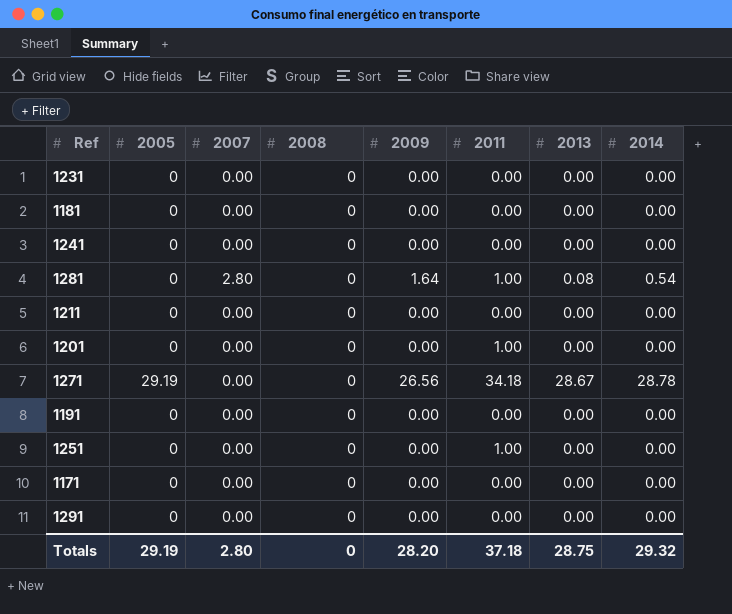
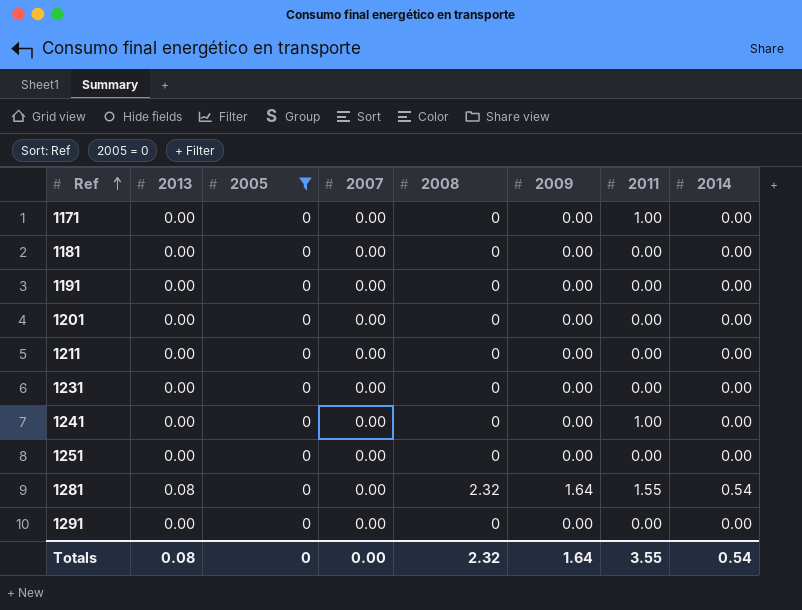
filter: none -> 2005 = 0
row order: none -> Ref ascending
column 2013 | position: 7 -> 2
1171 | 2011: 0.00 -> 1.00
1201 | 2011: 1.00 -> 0.00
1241 | 2011: 0.00 -> 1.00
1251 | 2011: 1.00 -> 0.00
1281 | 2007: 2.80 -> 0.00
1281 | 2008: 0 -> 2.32
1281 | 2011: 1.00 -> 1.55
Totals | 2013: 28.75 -> 0.08
Totals | 2005: 29.19 -> 0
Totals | 2007: 2.80 -> 0.00
Totals | 2008: 0 -> 2.32
Totals | 2009: 28.20 -> 1.64
Totals | 2011: 37.18 -> 3.55
Totals | 2014: 29.32 -> 0.54

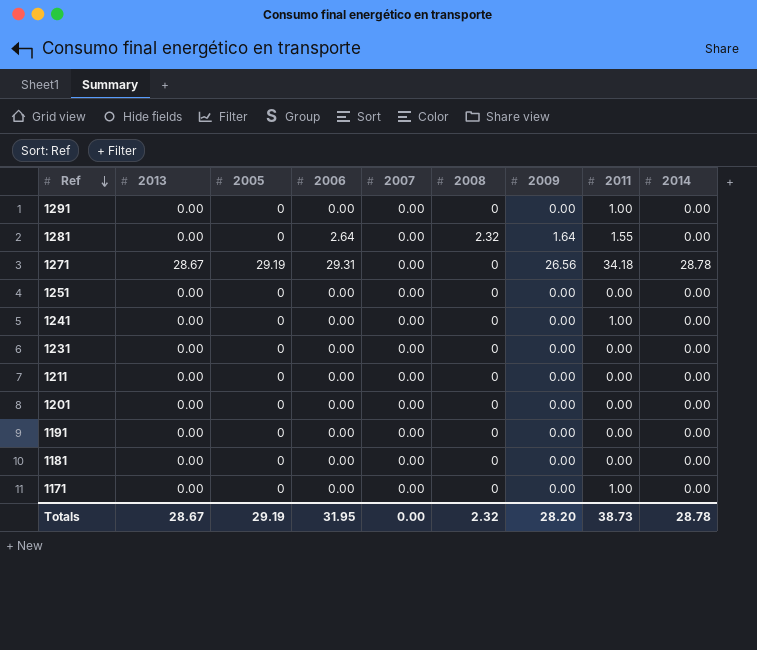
filter: 2005 = 0 -> none
row order: Ref ascending -> Ref descending
column 2006 | position: none -> 4
1291 | 2011: 0.00 -> 1.00
1281 | 2013: 0.08 -> 0.00
1281 | 2014: 0.54 -> 0.00
Totals | 2013: 0.08 -> 28.67
Totals | 2005: 0 -> 29.19
Totals | 2009: 1.64 -> 28.20
Totals | 2011: 3.55 -> 38.73
Totals | 2014: 0.54 -> 28.78

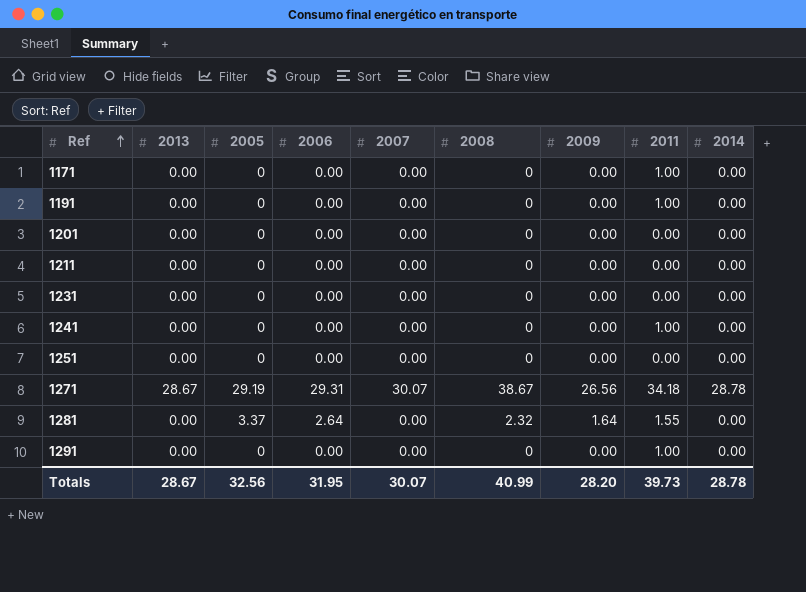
row order: Ref descending -> Ref ascending
row 1181: 0.00 | 0 | 0.00 | 0.00 | 0 | 0.00 | 0.00 | 0.00 -> none
1191 | 2011: 0.00 -> 1.00
1271 | 2007: 0.00 -> 30.07
1271 | 2008: 0 -> 38.67
1281 | 2005: 0 -> 3.37
Totals | 2005: 29.19 -> 32.56
Totals | 2007: 0.00 -> 30.07
Totals | 2008: 2.32 -> 40.99
Totals | 2011: 38.73 -> 39.73

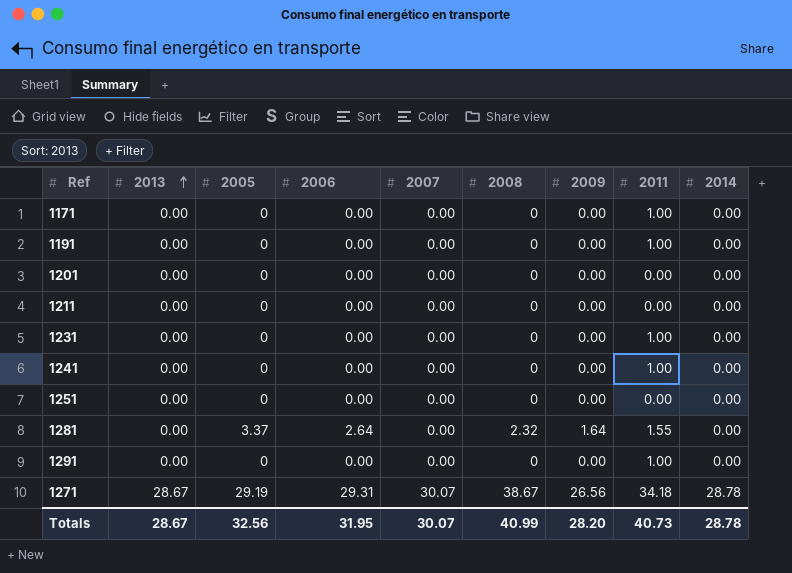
row order: Ref ascending -> 2013 ascending
1231 | 2011: 0.00 -> 1.00
Totals | 2011: 39.73 -> 40.73

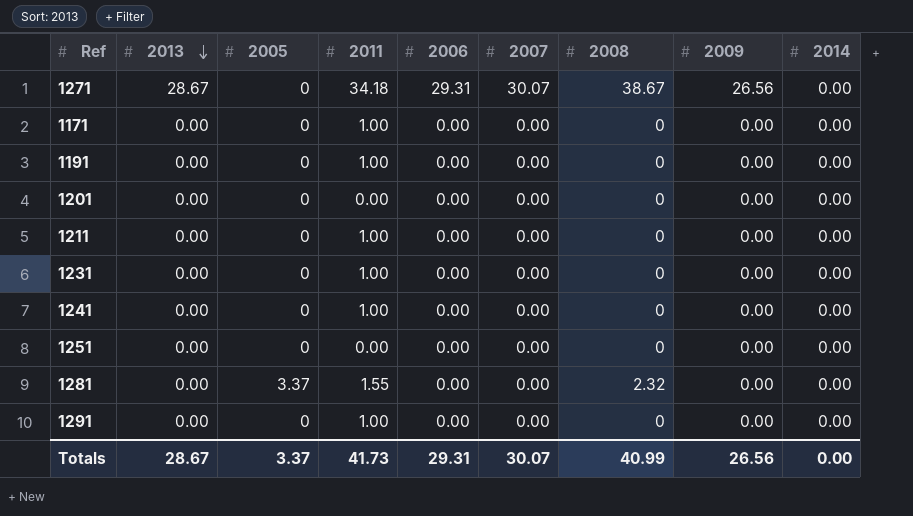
row order: 2013 ascending -> 2013 descending
column 2011 | position: 8 -> 4
1271 | 2005: 29.19 -> 0
1271 | 2014: 28.78 -> 0.00
1211 | 2011: 0.00 -> 1.00
1281 | 2006: 2.64 -> 0.00
1281 | 2009: 1.64 -> 0.00
Totals | 2005: 32.56 -> 3.37
Totals | 2011: 40.73 -> 41.73
Totals | 2006: 31.95 -> 29.31
Totals | 2009: 28.20 -> 26.56
Totals | 2014: 28.78 -> 0.00

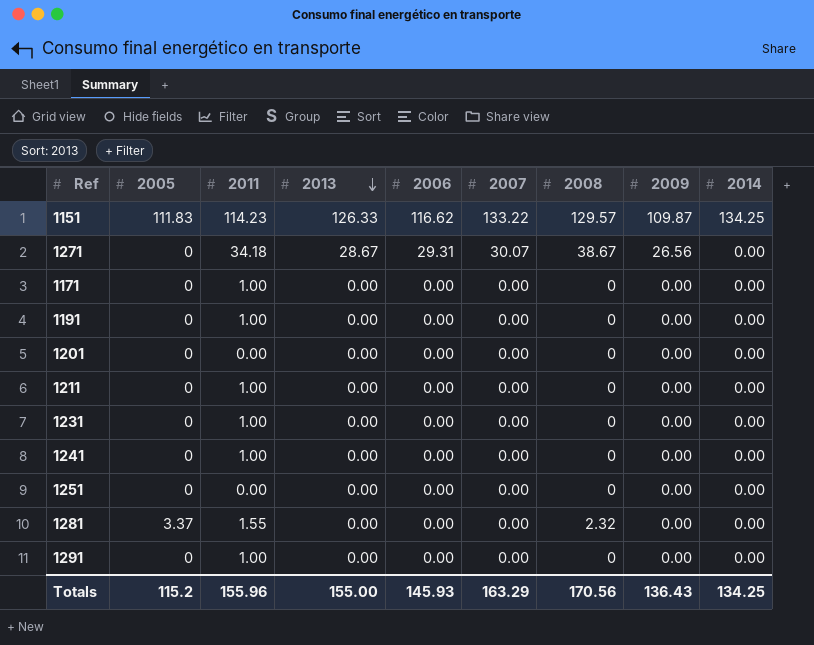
column 2013 | position: 2 -> 4
row 1151: none -> 111.83 | 114.23 | 126.33 | 116.62 | 133.22 | 129.57 | 109.87 | 134.25
Totals | 2005: 3.37 -> 115.2
Totals | 2011: 41.73 -> 155.96
Totals | 2013: 28.67 -> 155.00
Totals | 2006: 29.31 -> 145.93
Totals | 2007: 30.07 -> 163.29
Totals | 2008: 40.99 -> 170.56
Totals | 2009: 26.56 -> 136.43
Totals | 2014: 0.00 -> 134.25

